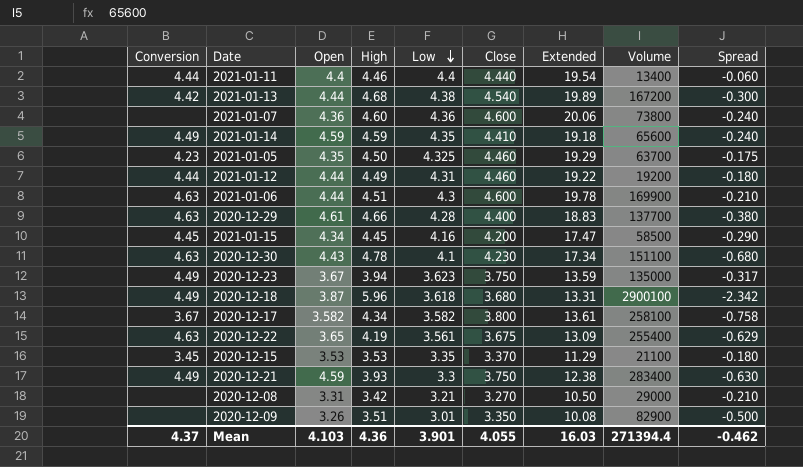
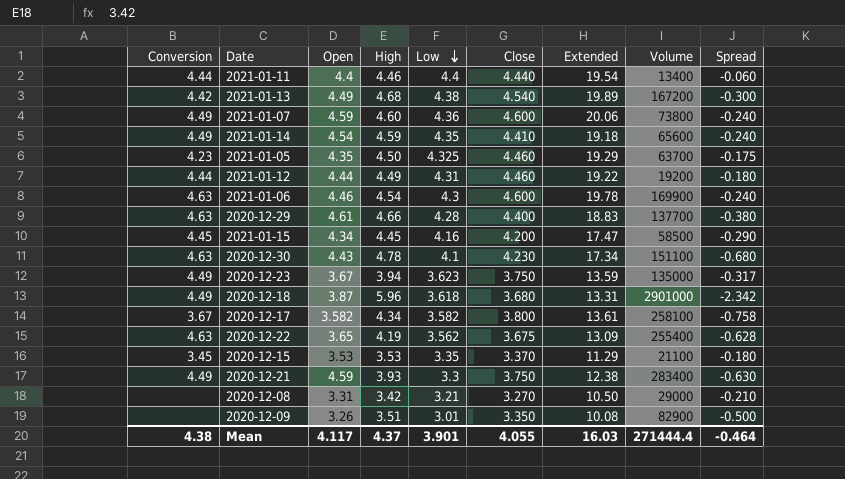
2021-01-13 | Open: 4.44 -> 4.49
2021-01-07 | Conversion: none -> 4.49
2021-01-07 | Open: 4.36 -> 4.59
2021-01-14 | Open: 4.59 -> 4.54
2021-01-06 | Open: 4.44 -> 4.46
2021-01-06 | High: 4.51 -> 4.54
2021-01-06 | Spread: -0.210 -> -0.240
2020-12-18 | Volume: 2900100 -> 2901000
2020-12-22 | Low: 3.561 -> 3.562
2020-12-22 | Spread: -0.629 -> -0.628
Mean | Conversion: 4.37 -> 4.38
Mean | Open: 4.103 -> 4.117
Mean | High: 4.36 -> 4.37
Mean | Volume: 271394.4 -> 271444.4
Mean | Spread: -0.462 -> -0.464

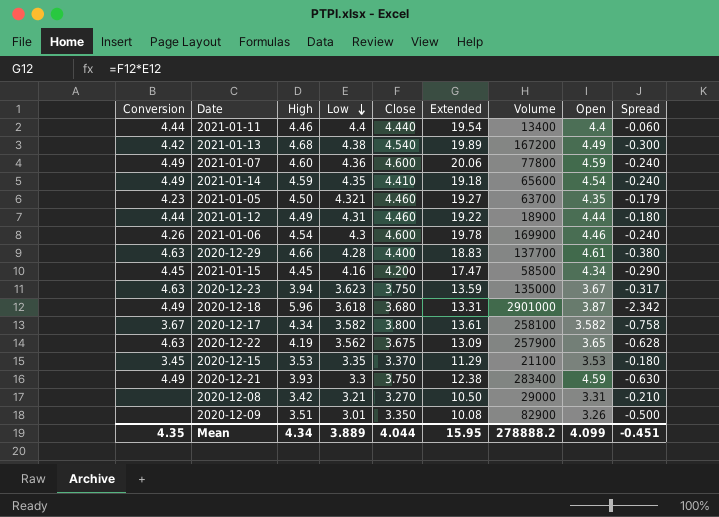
column Open | position: 3 -> 8
row 2020-12-30: 4.63 | 4.43 | 4.78 | 4.1 | 4.230 | 17.34 | 151100 | -0.680 -> none
2021-01-07 | Volume: 73800 -> 77800
2021-01-05 | Low: 4.325 -> 4.321
2021-01-05 | Extended: 19.29 -> 19.27
2021-01-05 | Spread: -0.175 -> -0.179
2021-01-12 | Volume: 19200 -> 18900
2021-01-06 | Conversion: 4.63 -> 4.26
2020-12-23 | Conversion: 4.49 -> 4.63
2020-12-22 | Volume: 255400 -> 257900
Mean | Conversion: 4.38 -> 4.35
Mean | High: 4.37 -> 4.34
Mean | Low: 3.901 -> 3.889
Mean | Close: 4.055 -> 4.044
Mean | Extended: 16.03 -> 15.95
Mean | Volume: 271444.4 -> 278888.2
Mean | Open: 4.117 -> 4.099
Mean | Spread: -0.464 -> -0.451

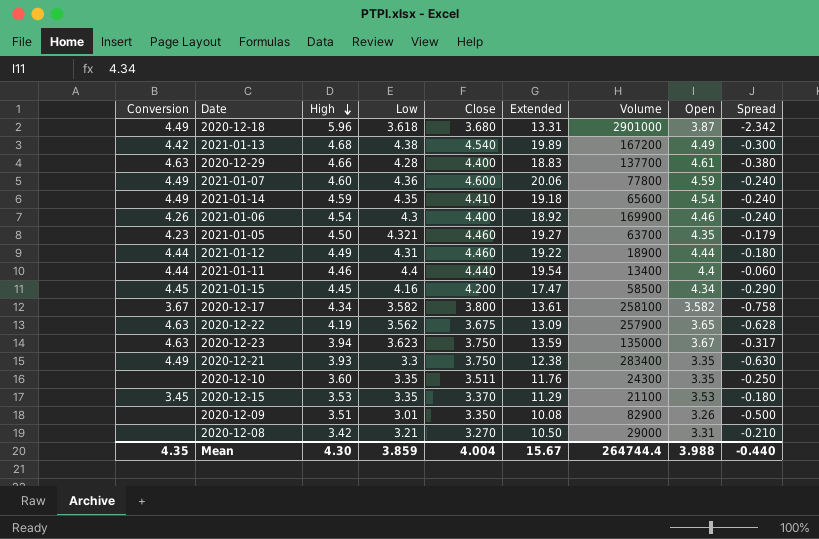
row order: Low descending -> High descending
2021-01-06 | Close: 4.600 -> 4.400
2021-01-06 | Extended: 19.78 -> 18.92
2020-12-21 | Open: 4.59 -> 3.35
row 2020-12-10: none -> none | 3.60 | 3.35 | 3.511 | 11.76 | 24300 | 3.35 | -0.250
Mean | High: 4.34 -> 4.30
Mean | Low: 3.889 -> 3.859
Mean | Close: 4.044 -> 4.004
Mean | Extended: 15.95 -> 15.67
Mean | Volume: 278888.2 -> 264744.4
Mean | Open: 4.099 -> 3.988
Mean | Spread: -0.451 -> -0.440

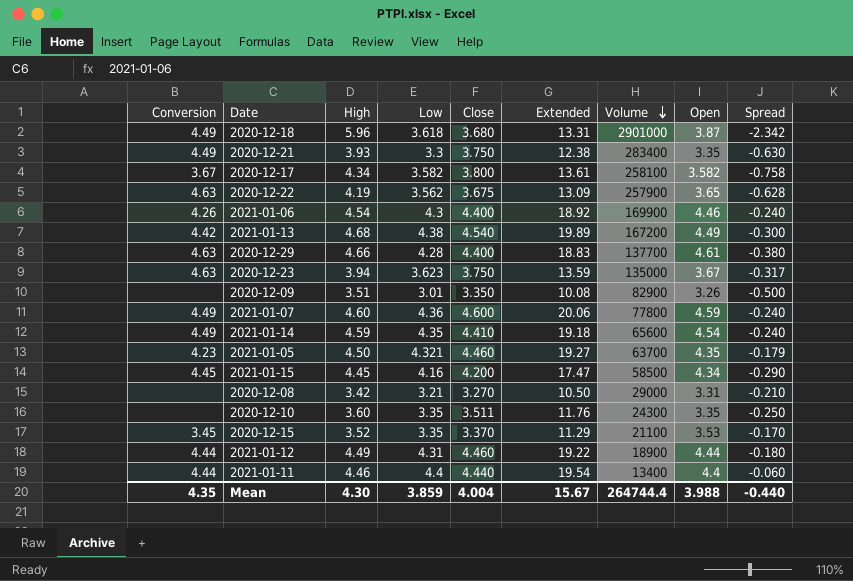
row order: High descending -> Volume descending
2020-12-15 | High: 3.53 -> 3.52
2020-12-15 | Spread: -0.180 -> -0.170

